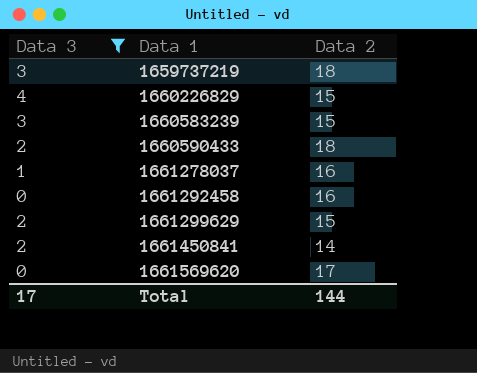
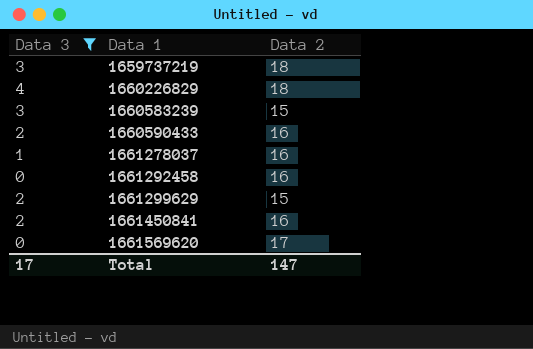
1660226829 | Data 2: 15 -> 18
1660590433 | Data 2: 18 -> 16
1661450841 | Data 2: 14 -> 16
Total | Data 2: 144 -> 147

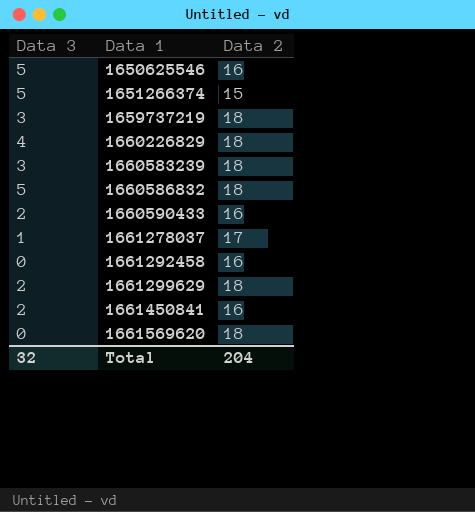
filter: Data 3 != 5 -> none
1660583239 | Data 2: 15 -> 18
1661278037 | Data 2: 16 -> 17
1661299629 | Data 2: 15 -> 18
1661569620 | Data 2: 17 -> 18
Total | Data 3: 17 -> 32
Total | Data 2: 147 -> 204

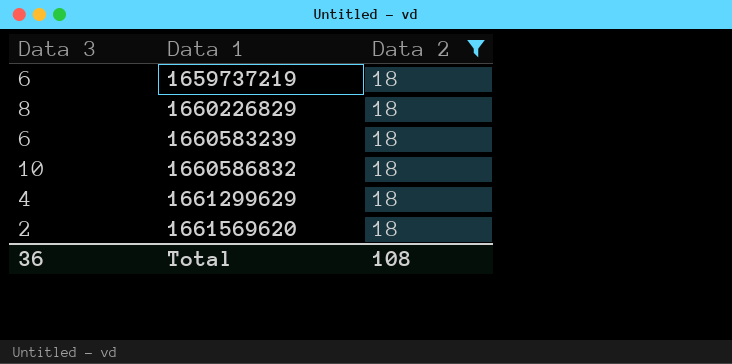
filter: none -> Data 2 = 18
1659737219 | Data 3: 3 -> 6
1660226829 | Data 3: 4 -> 8
1660583239 | Data 3: 3 -> 6
1660586832 | Data 3: 5 -> 10
1661299629 | Data 3: 2 -> 4
1661569620 | Data 3: 0 -> 2
Total | Data 3: 32 -> 36
Total | Data 2: 204 -> 108

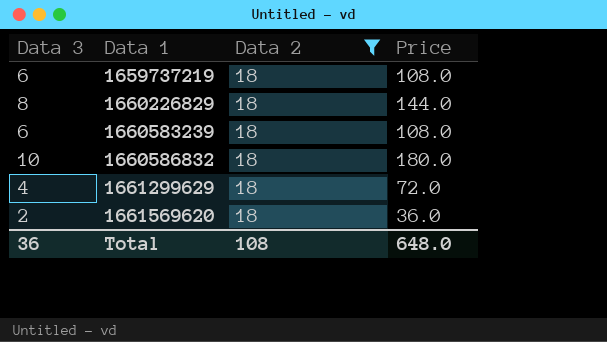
column Price | formula: none -> [Data 3] * [Data 2]

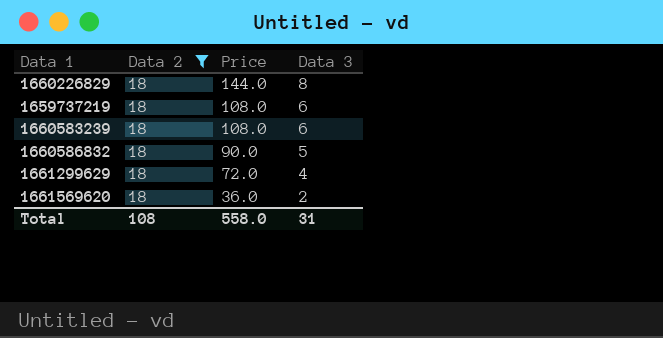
row order: Data 1 ascending -> Price descending
column Data 3 | position: 1 -> 4
1660586832 | Price: 180.0 -> 90.0
1660586832 | Data 3: 10 -> 5
Total | Price: 648.0 -> 558.0
Total | Data 3: 36 -> 31

